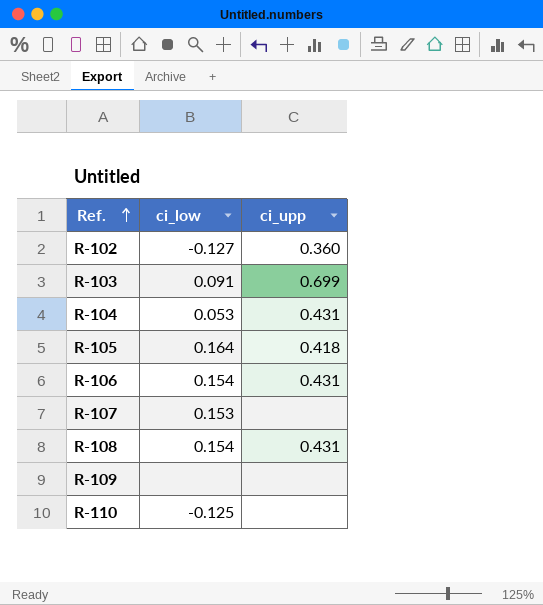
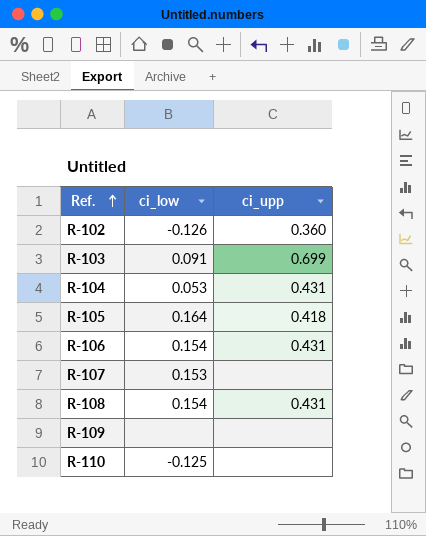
R-102 | ci_low: -0.127 -> -0.126

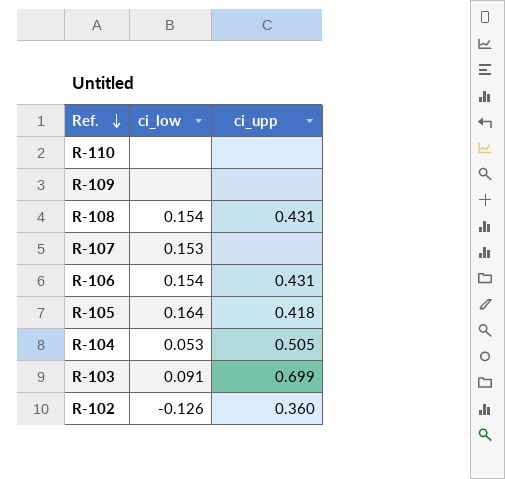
row order: Ref. ascending -> Ref. descending
R-110 | ci_low: -0.125 -> none
R-104 | ci_upp: 0.431 -> 0.505

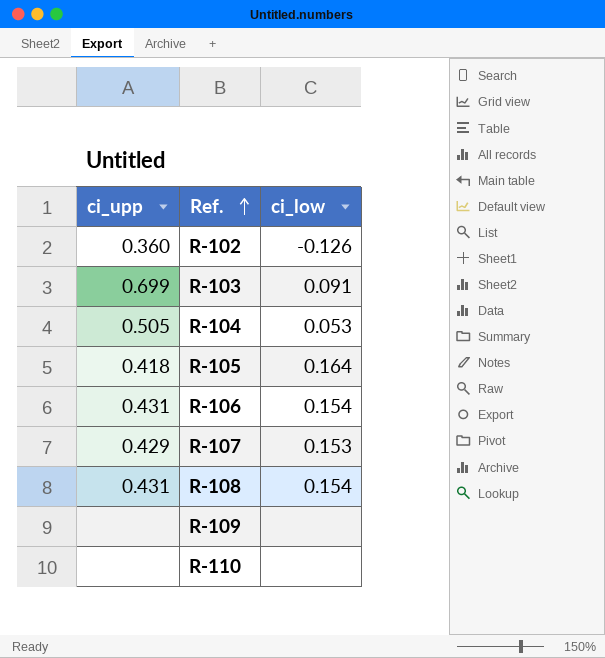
row order: Ref. descending -> Ref. ascending
column ci_upp | position: 3 -> 1
R-107 | ci_upp: none -> 0.429

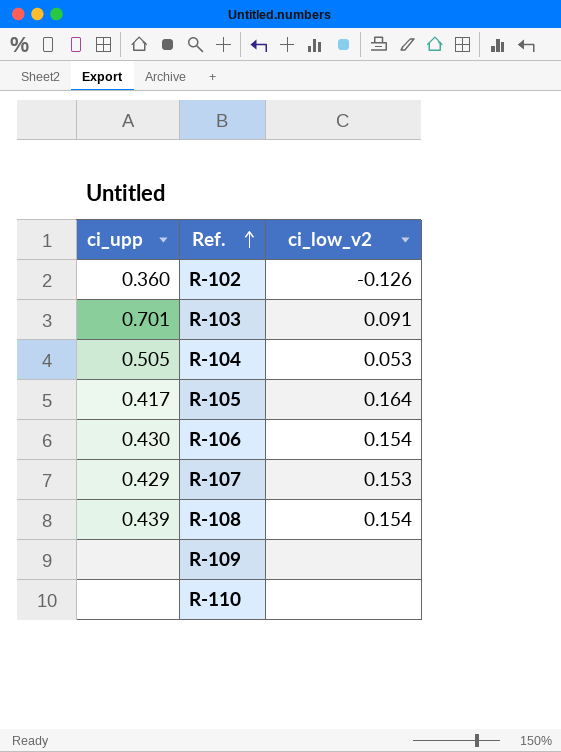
column name: ci_low -> ci_low_v2
R-103 | ci_upp: 0.699 -> 0.701
R-105 | ci_upp: 0.418 -> 0.417
R-106 | ci_upp: 0.431 -> 0.430
R-108 | ci_upp: 0.431 -> 0.439

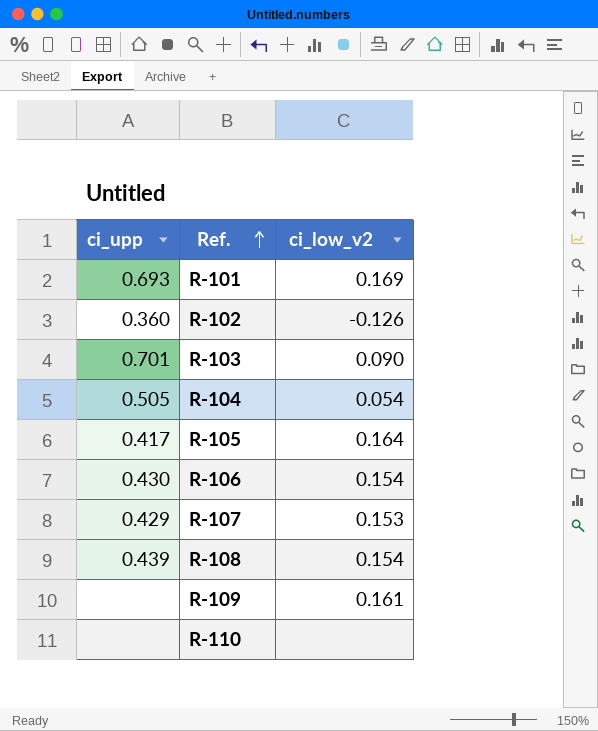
row R-101: none -> 0.693 | 0.169
R-103 | ci_low_v2: 0.091 -> 0.090
R-104 | ci_low_v2: 0.053 -> 0.054
R-109 | ci_low_v2: none -> 0.161

